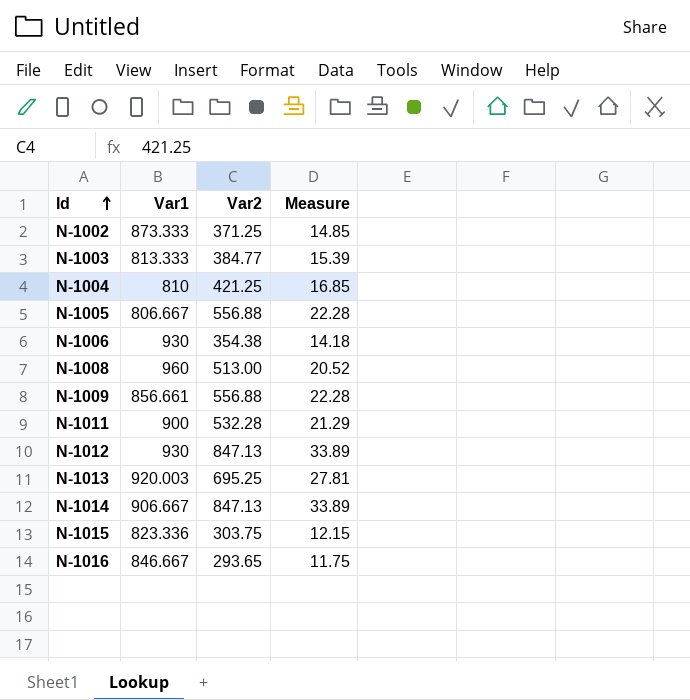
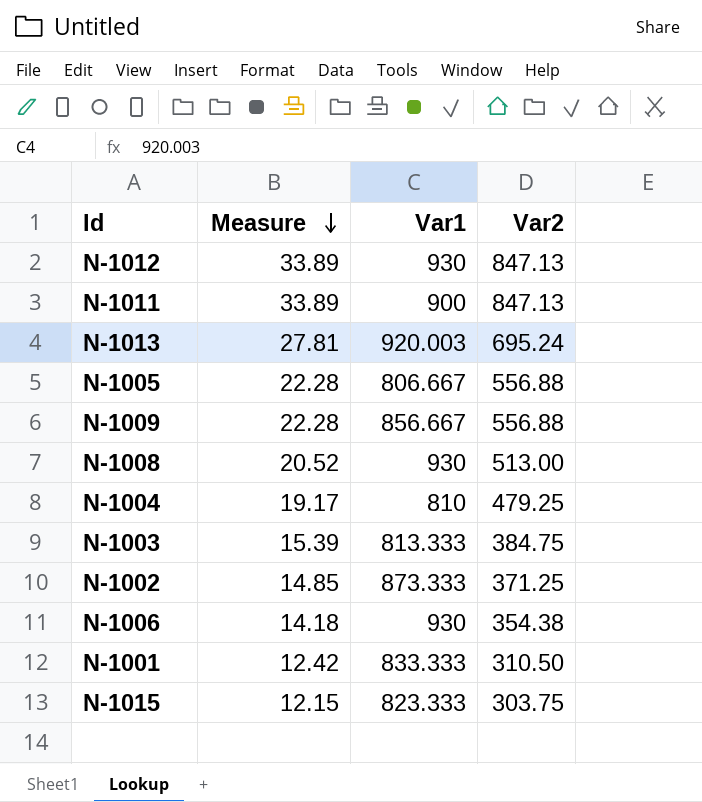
row order: Id ascending -> Measure descending
column Measure | position: 4 -> 2
row N-1014: 906.667 | 847.13 | 33.89 -> none
row N-1016: 846.667 | 293.65 | 11.75 -> none
N-1011 | Measure: 21.29 -> 33.89
N-1011 | Var2: 532.28 -> 847.13
N-1013 | Var2: 695.25 -> 695.24
N-1009 | Var1: 856.661 -> 856.667
N-1008 | Var1: 960 -> 930
N-1004 | Measure: 16.85 -> 19.17
N-1004 | Var2: 421.25 -> 479.25
N-1003 | Var2: 384.77 -> 384.75
row N-1001: none -> 12.42 | 833.333 | 310.50
N-1015 | Var1: 823.336 -> 823.333

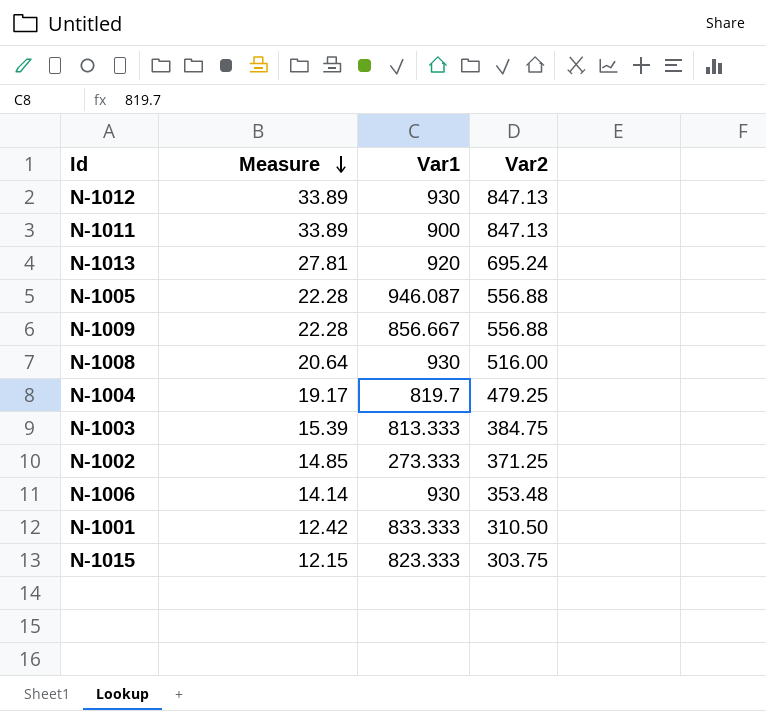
N-1013 | Var1: 920.003 -> 920
N-1005 | Var1: 806.667 -> 946.087
N-1008 | Measure: 20.52 -> 20.64
N-1008 | Var2: 513.00 -> 516.00
N-1004 | Var1: 810 -> 819.7
N-1002 | Var1: 873.333 -> 273.333
N-1006 | Measure: 14.18 -> 14.14
N-1006 | Var2: 354.38 -> 353.48

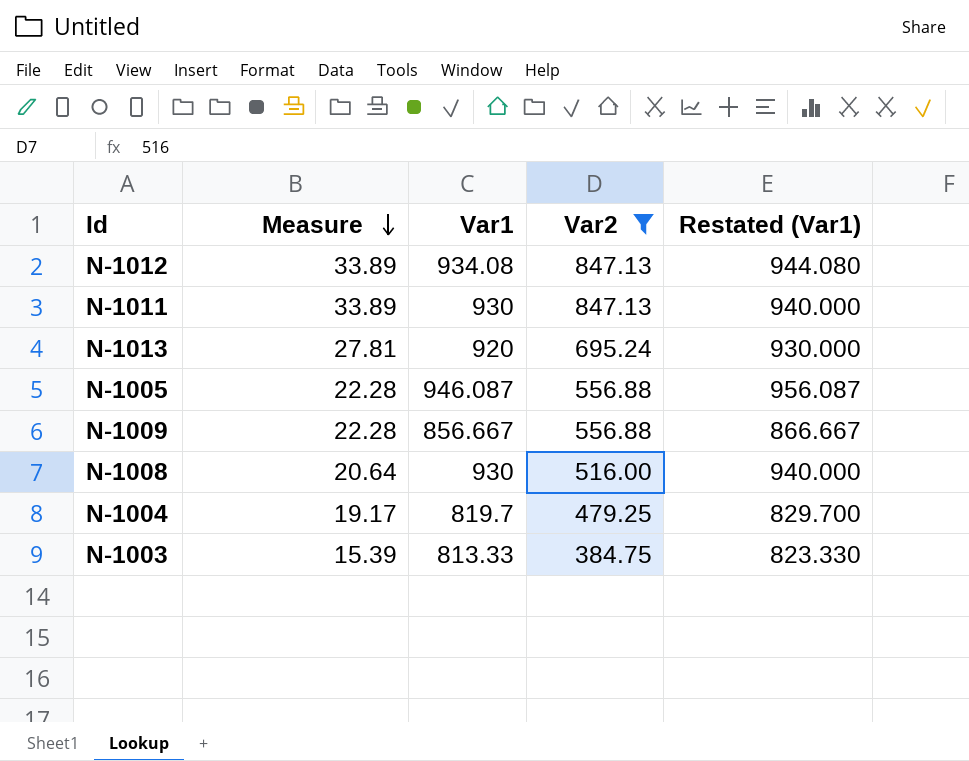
filter: none -> Var2 >= 384.75
column Restated (Var1) | formula: none -> [Var1] + 10
N-1012 | Var1: 930 -> 934.08
N-1011 | Var1: 900 -> 930
N-1003 | Var1: 813.333 -> 813.33

